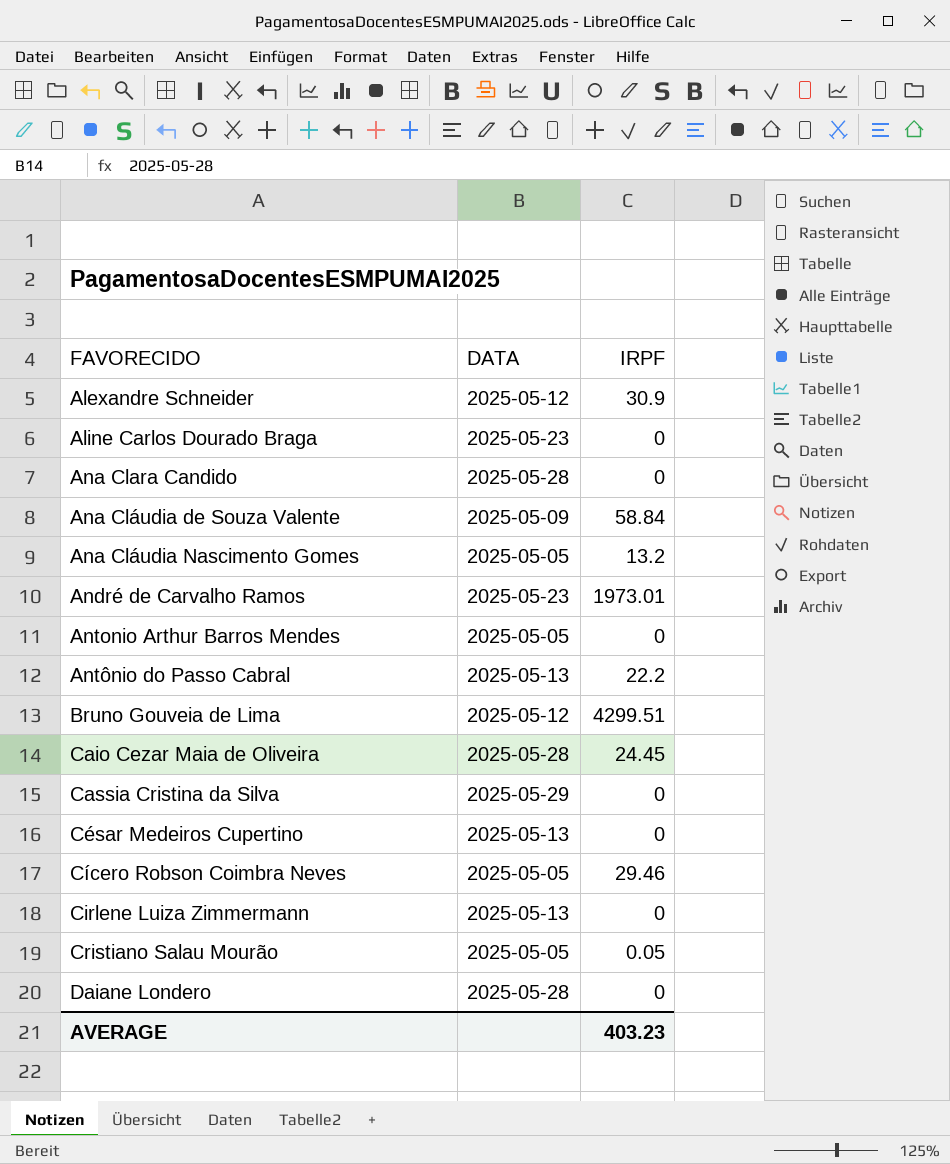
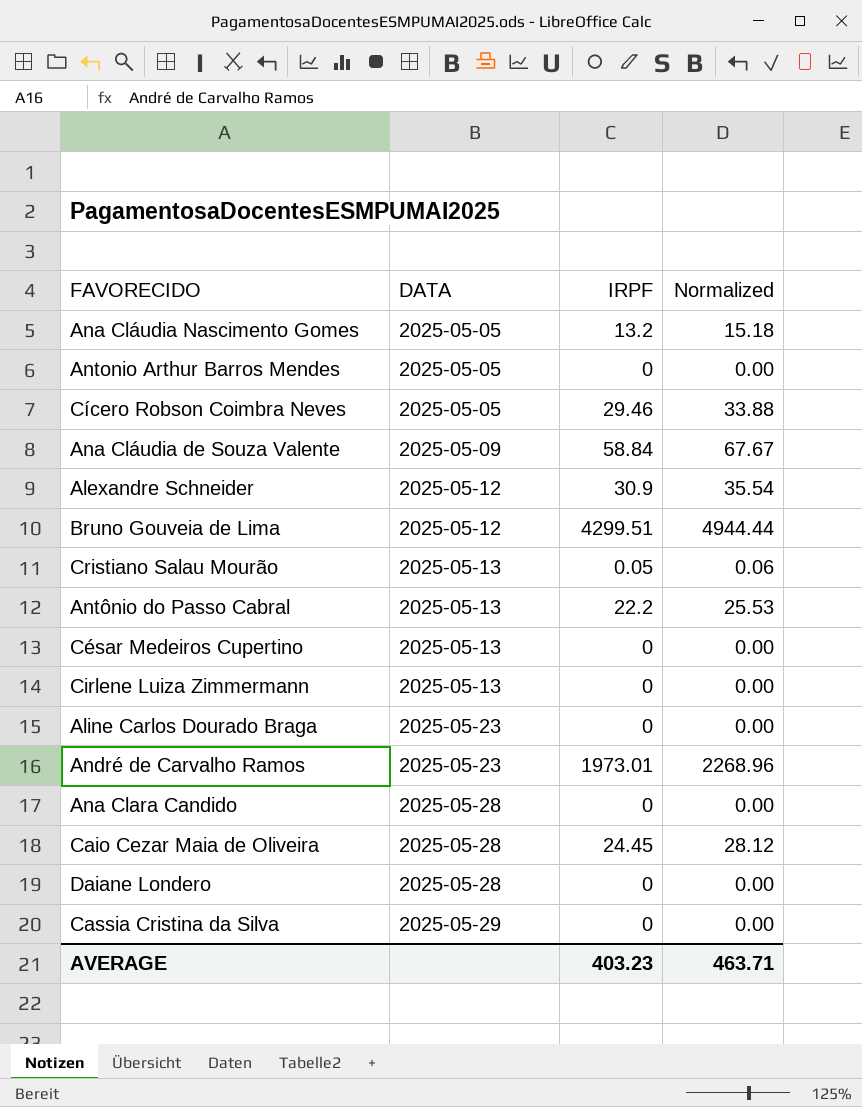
row order: FAVORECIDO ascending -> DATA ascending
column Normalized | formula: none -> [IRPF] * 1.15
Cristiano Salau Mourão | DATA: 2025-05-05 -> 2025-05-13

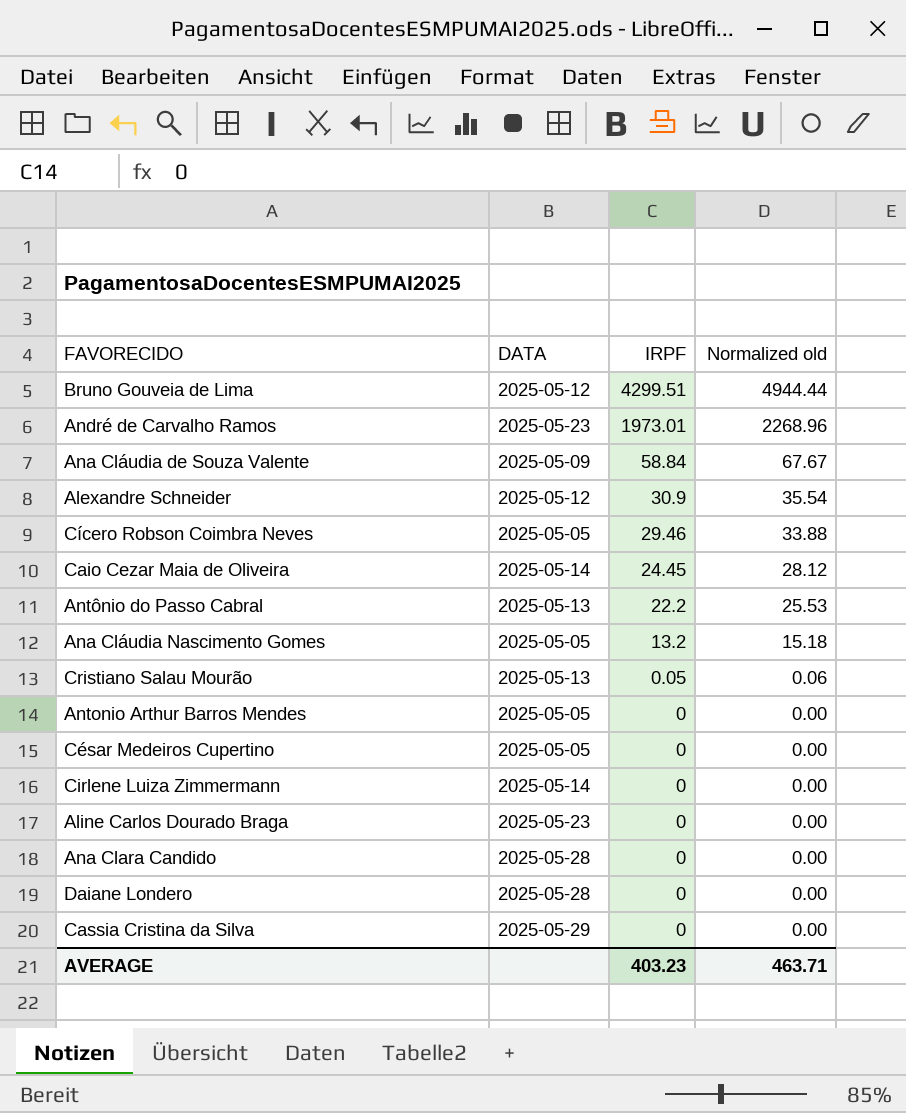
row order: DATA ascending -> IRPF descending
column name: Normalized -> Normalized old
Caio Cezar Maia de Oliveira | DATA: 2025-05-28 -> 2025-05-14
César Medeiros Cupertino | DATA: 2025-05-13 -> 2025-05-05
Cirlene Luiza Zimmermann | DATA: 2025-05-13 -> 2025-05-14

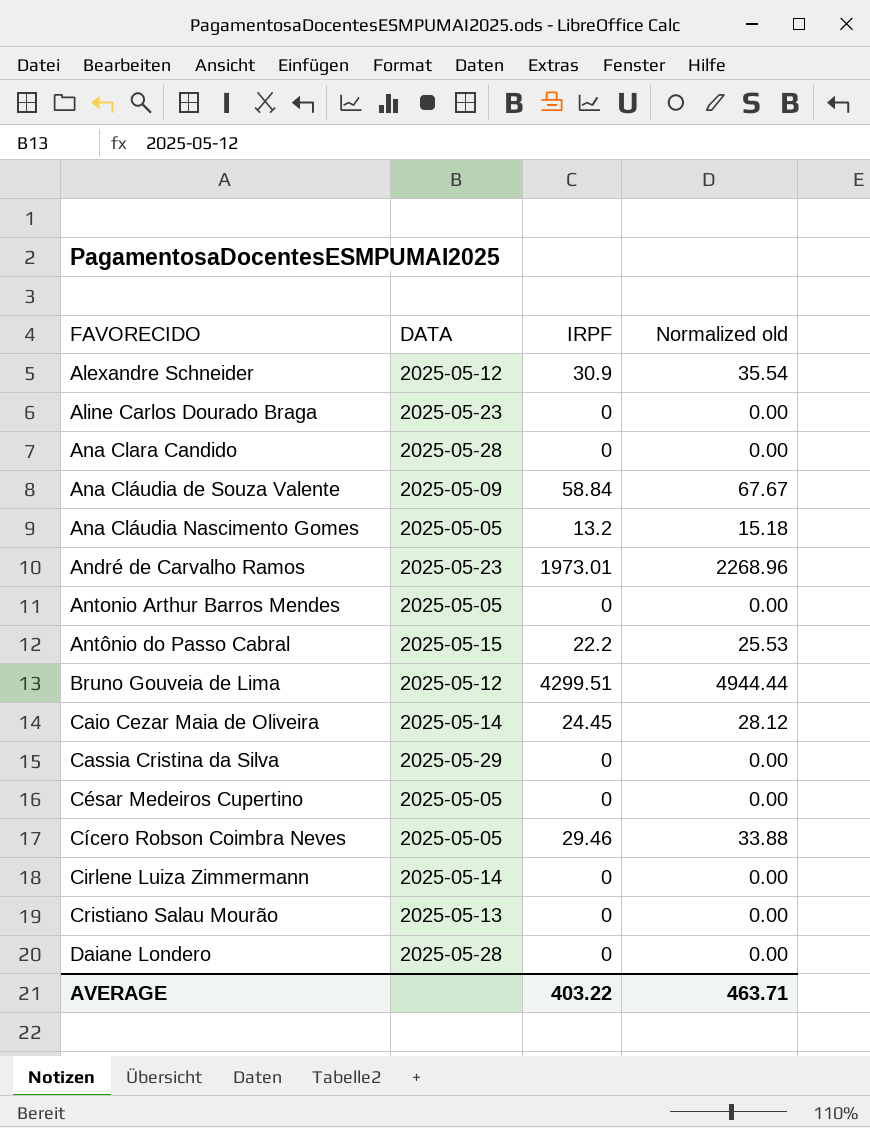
row order: IRPF descending -> FAVORECIDO ascending
Antônio do Passo Cabral | DATA: 2025-05-13 -> 2025-05-15
Cristiano Salau Mourão | IRPF: 0.05 -> 0
Cristiano Salau Mourão | Normalized old: 0.06 -> 0.00
AVERAGE | IRPF: 403.23 -> 403.22

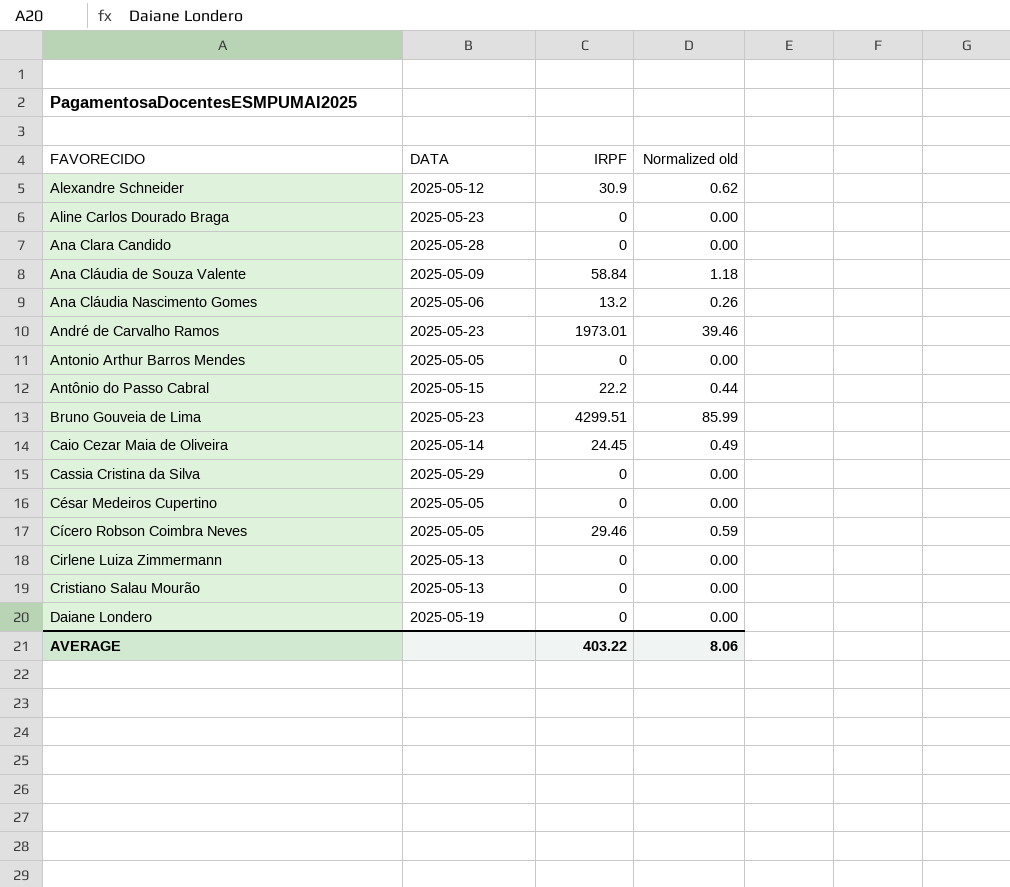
column Normalized old | formula: [IRPF] * 1.15 -> [IRPF] * 0.02
Ana Cláudia Nascimento Gomes | DATA: 2025-05-05 -> 2025-05-06
Bruno Gouveia de Lima | DATA: 2025-05-12 -> 2025-05-23
Cirlene Luiza Zimmermann | DATA: 2025-05-14 -> 2025-05-13
Daiane Londero | DATA: 2025-05-28 -> 2025-05-19
AVERAGE | Normalized old: 463.71 -> 8.06

